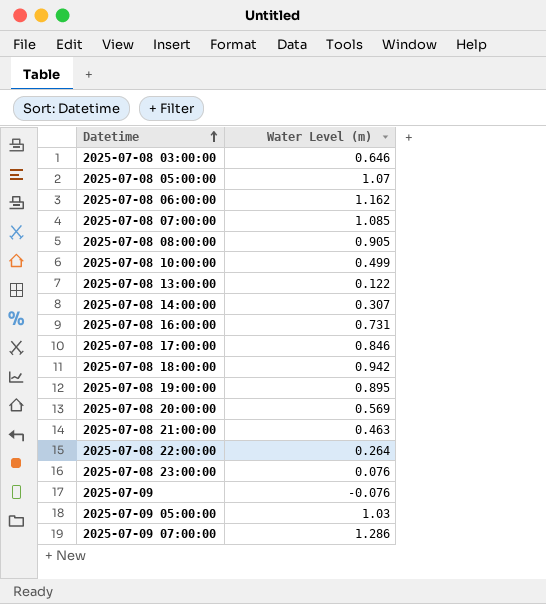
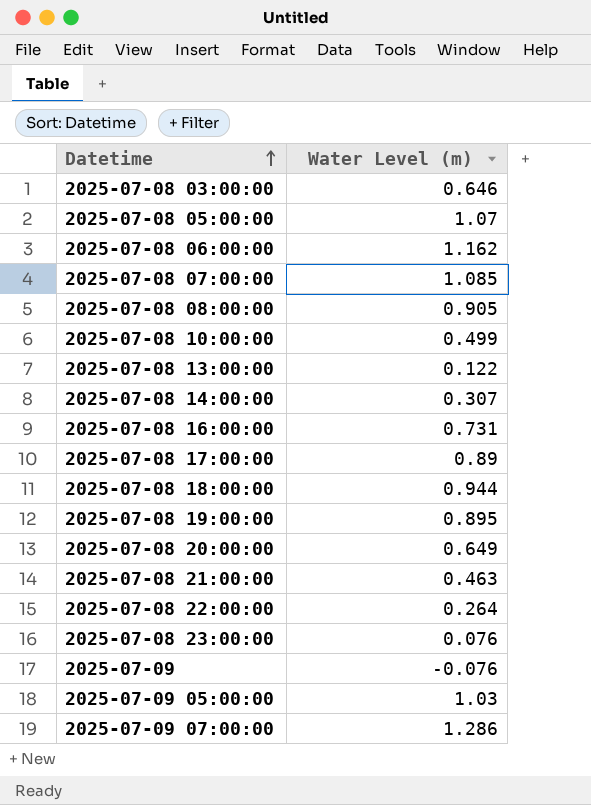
2025-07-08 17:00:00 | Water Level (m): 0.846 -> 0.89
2025-07-08 18:00:00 | Water Level (m): 0.942 -> 0.944
2025-07-08 20:00:00 | Water Level (m): 0.569 -> 0.649

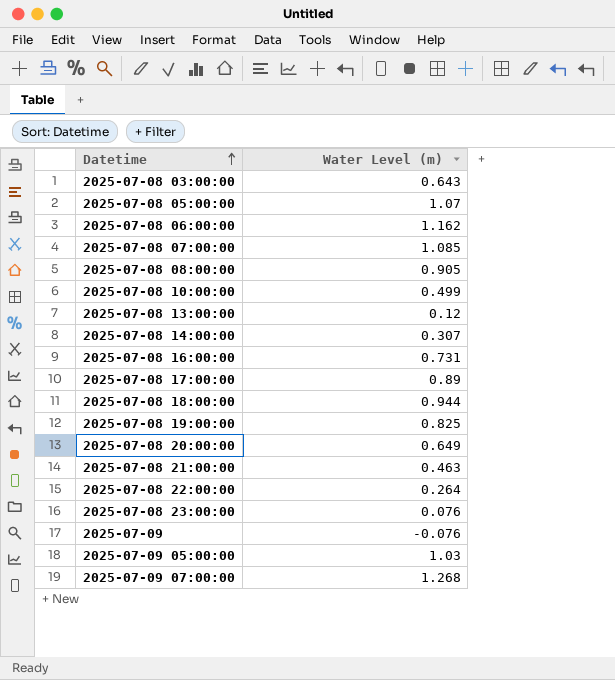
2025-07-08 03:00:00 | Water Level (m): 0.646 -> 0.643
2025-07-08 13:00:00 | Water Level (m): 0.122 -> 0.12
2025-07-08 19:00:00 | Water Level (m): 0.895 -> 0.825
2025-07-09 07:00:00 | Water Level (m): 1.286 -> 1.268

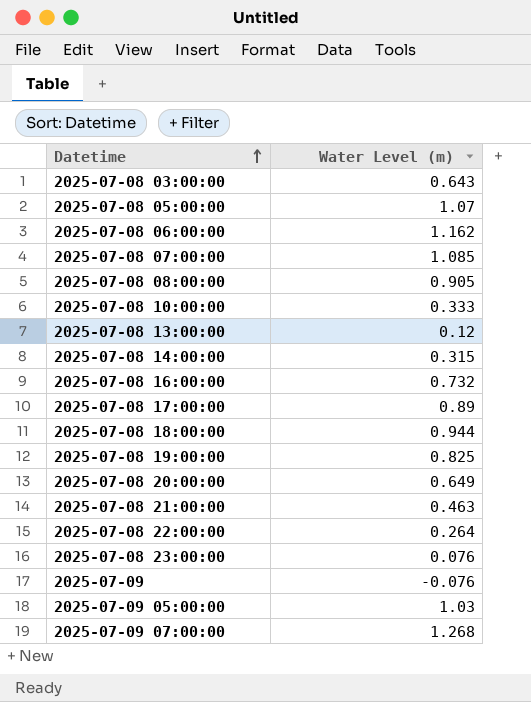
2025-07-08 10:00:00 | Water Level (m): 0.499 -> 0.333
2025-07-08 14:00:00 | Water Level (m): 0.307 -> 0.315
2025-07-08 16:00:00 | Water Level (m): 0.731 -> 0.732

